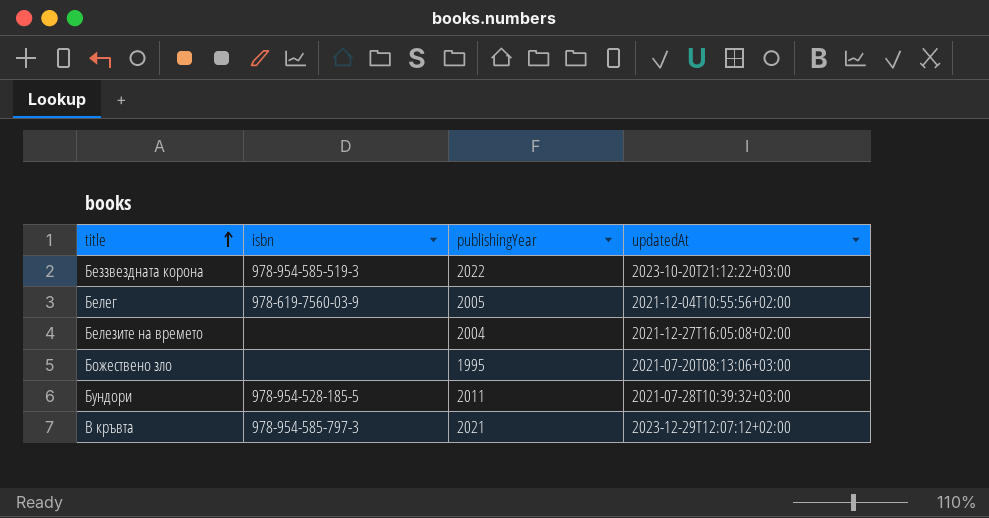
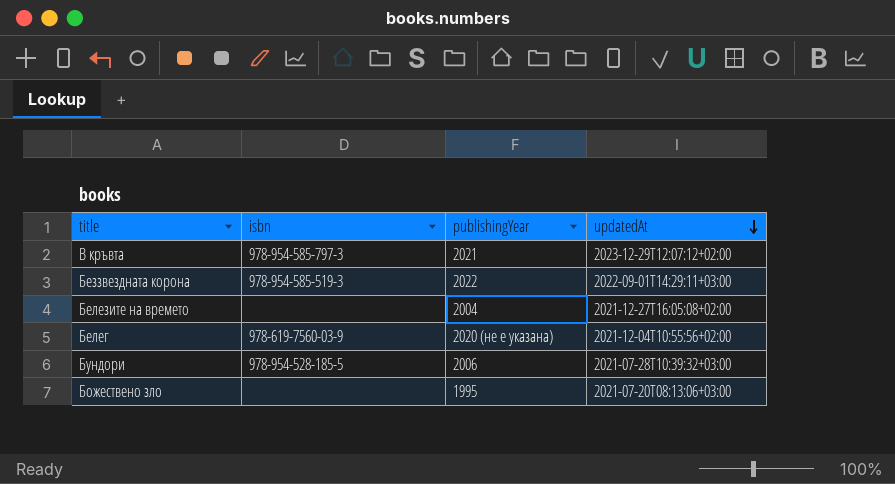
row order: title ascending -> updatedAt descending
Беззвездната корона | updatedAt: 2023-10-20T21:12:22+03:00 -> 2022-09-01T14:29:11+03:00
Белег | publishingYear: 2005 -> 2020 (не е указана)
Бундори | publishingYear: 2011 -> 2006

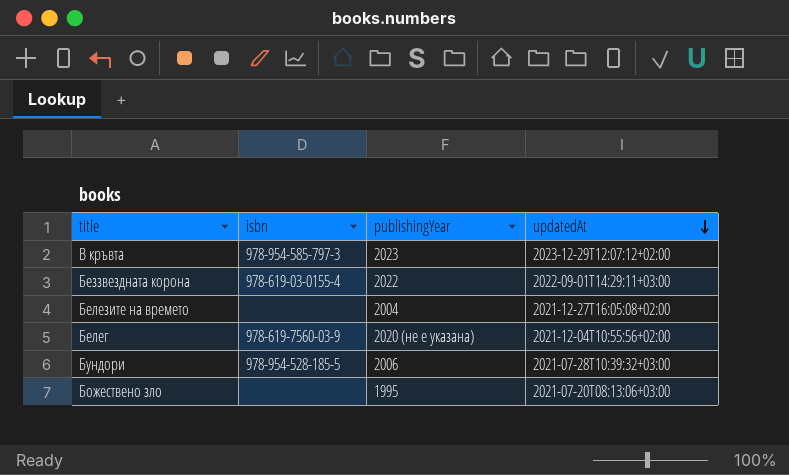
В кръвта | publishingYear: 2021 -> 2023
Беззвездната корона | isbn: 978-954-585-519-3 -> 978-619-03-0155-4

